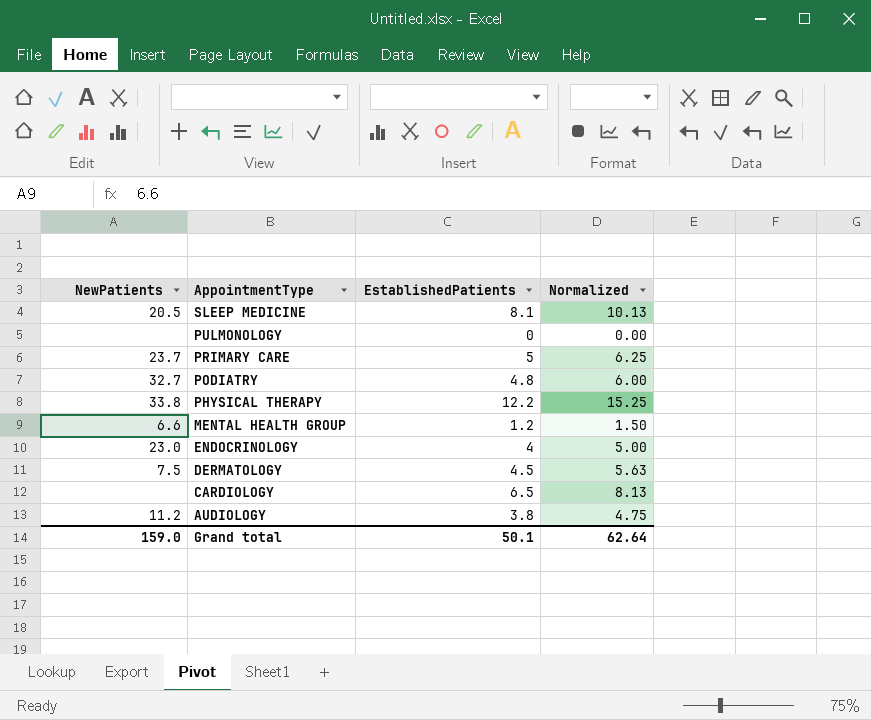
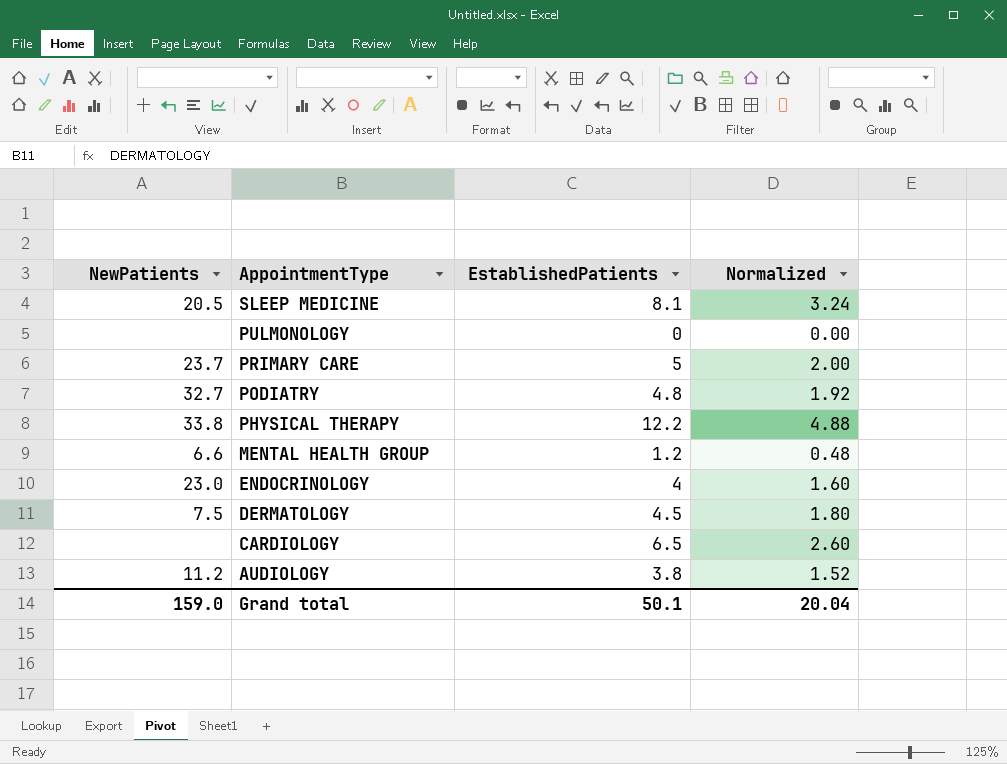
column Normalized | formula: [EstablishedPatients] * 1.25 -> [EstablishedPatients] * 0.4
Grand total | Normalized: 62.64 -> 20.04

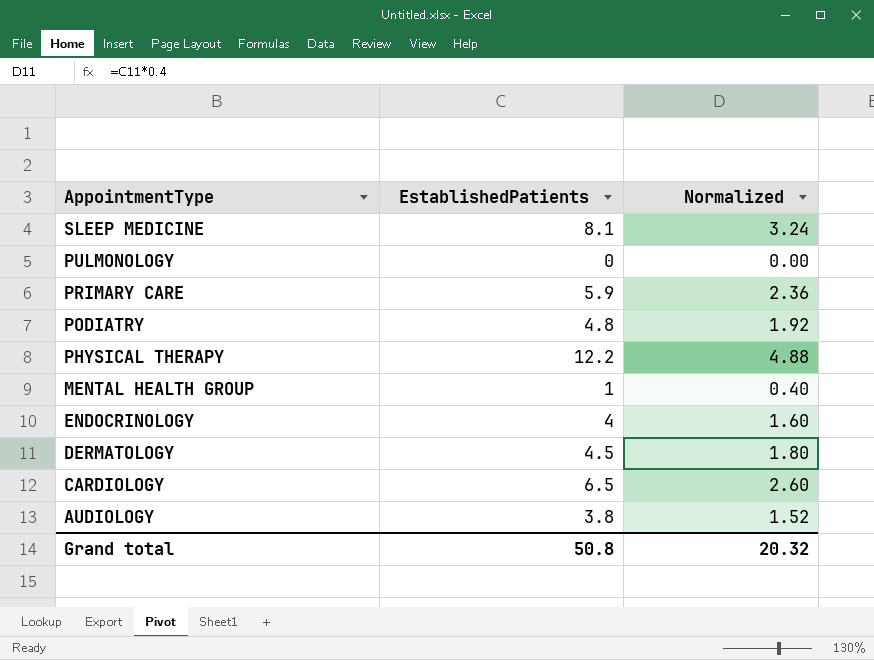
column NewPatients | position: 1 -> none
PRIMARY CARE | EstablishedPatients: 5 -> 5.9
PRIMARY CARE | Normalized: 2.00 -> 2.36
MENTAL HEALTH GROUP | EstablishedPatients: 1.2 -> 1
MENTAL HEALTH GROUP | Normalized: 0.48 -> 0.40
Grand total | EstablishedPatients: 50.1 -> 50.8
Grand total | Normalized: 20.04 -> 20.32

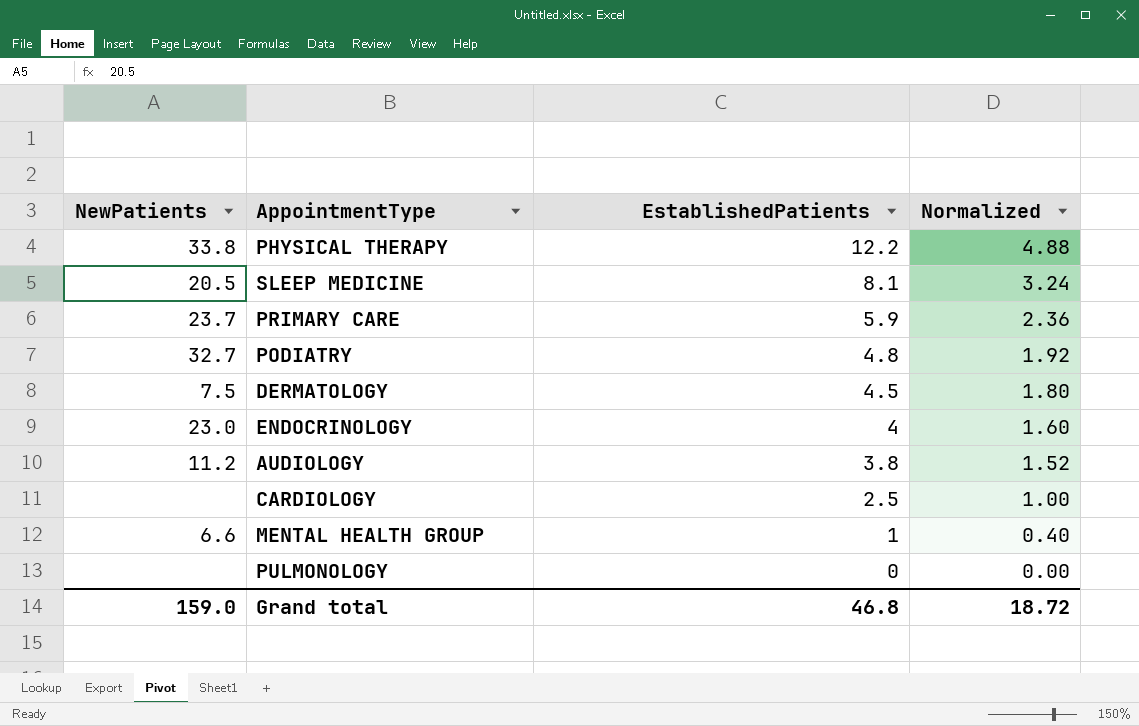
row order: AppointmentType descending -> EstablishedPatients descending
column NewPatients | position: none -> 1
CARDIOLOGY | EstablishedPatients: 6.5 -> 2.5
CARDIOLOGY | Normalized: 2.60 -> 1.00
Grand total | EstablishedPatients: 50.8 -> 46.8
Grand total | Normalized: 20.32 -> 18.72

